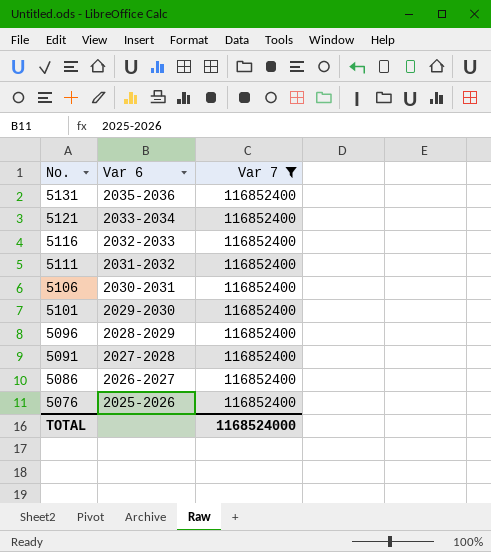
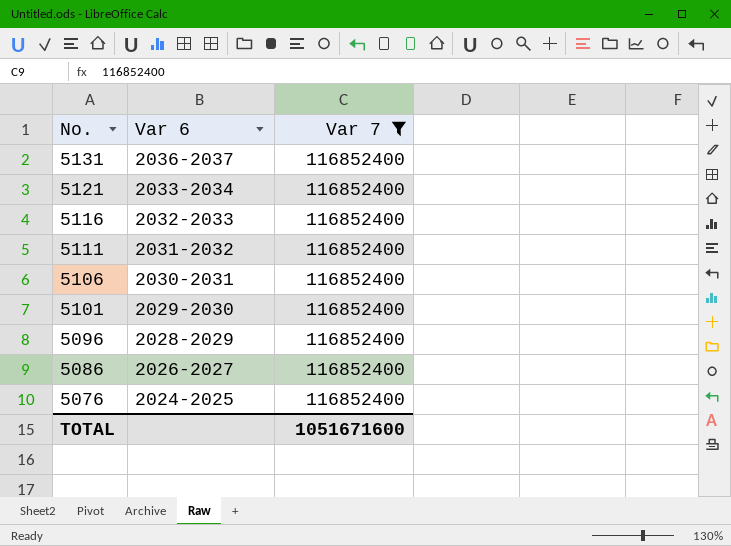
row 5091: 2027-2028 | 116852400 -> none
5131 | Var 6: 2035-2036 -> 2036-2037
5076 | Var 6: 2025-2026 -> 2024-2025
TOTAL | Var 7: 1168524000 -> 1051671600

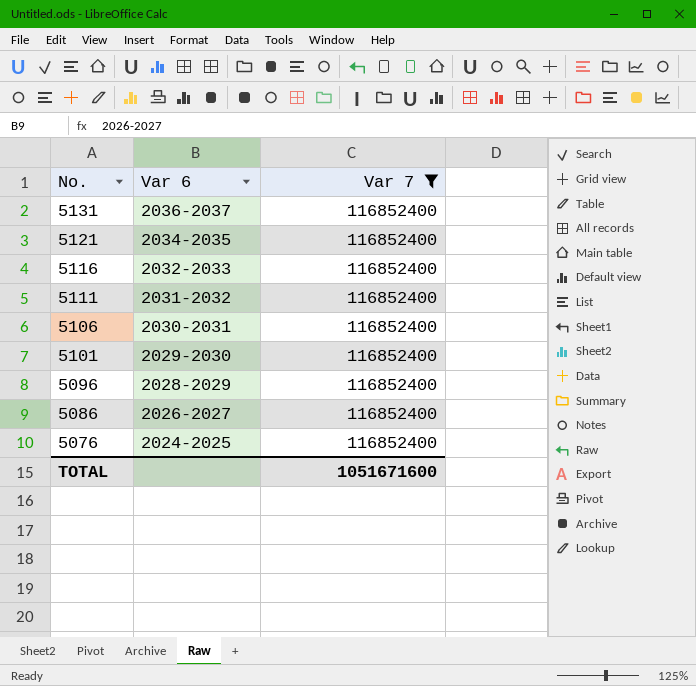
5121 | Var 6: 2033-2034 -> 2034-2035

